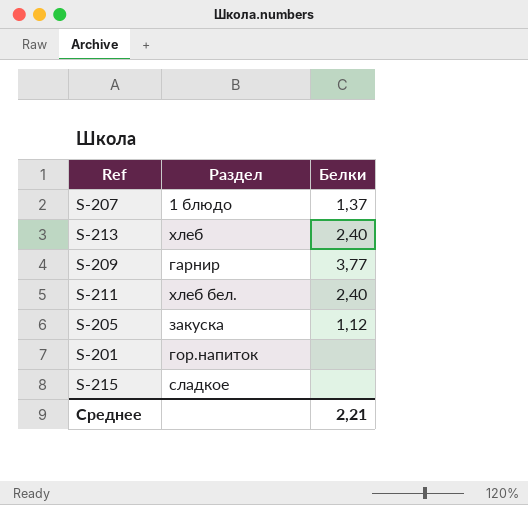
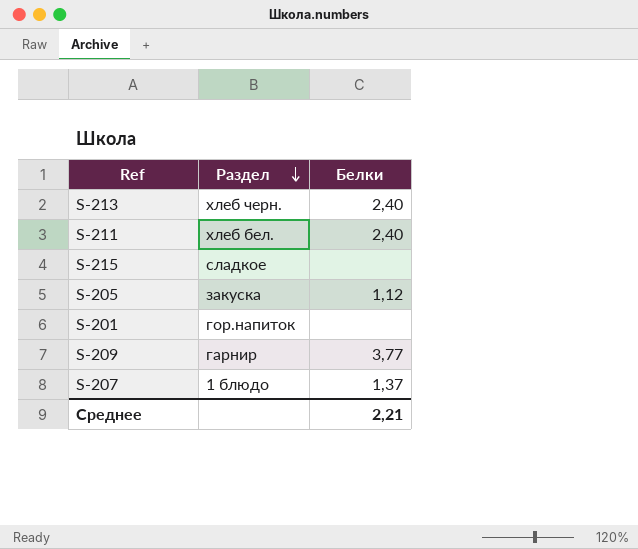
row order: none -> Раздел descending
S-213 | Раздел: хлеб -> хлеб черн.

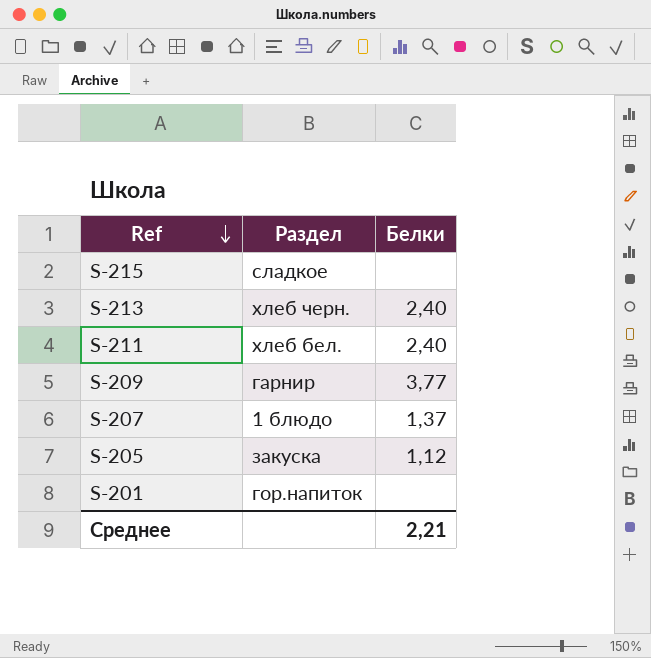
row order: Раздел descending -> Ref descending

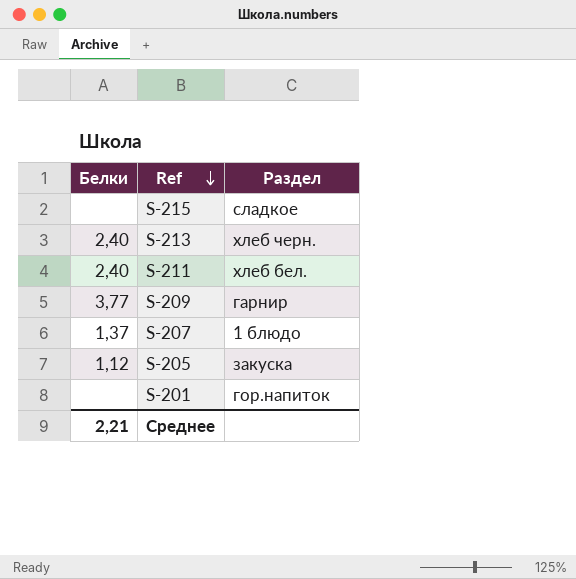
column Белки | position: 3 -> 1

